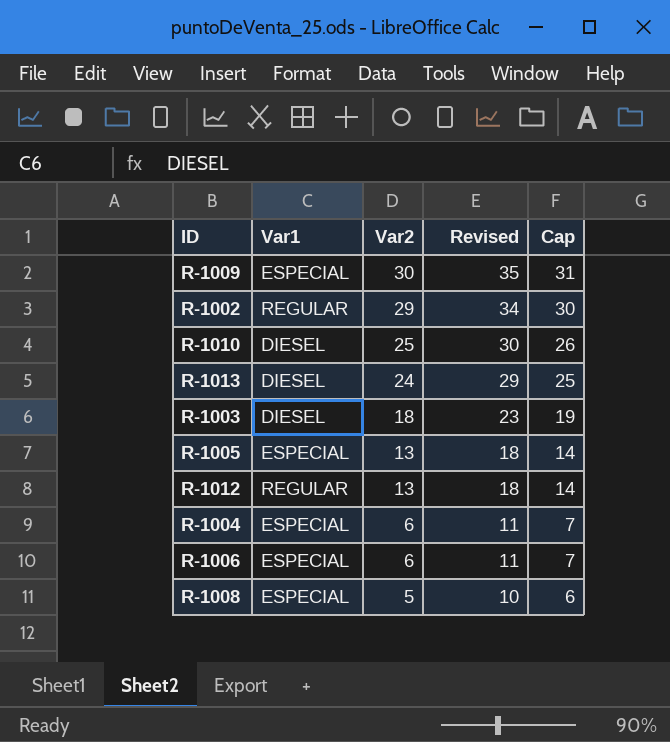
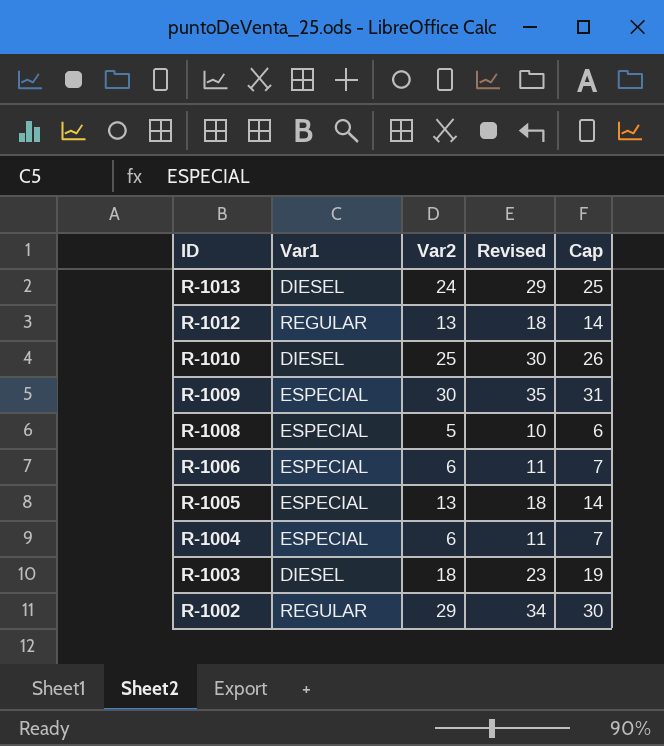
row order: Var2 descending -> ID descending

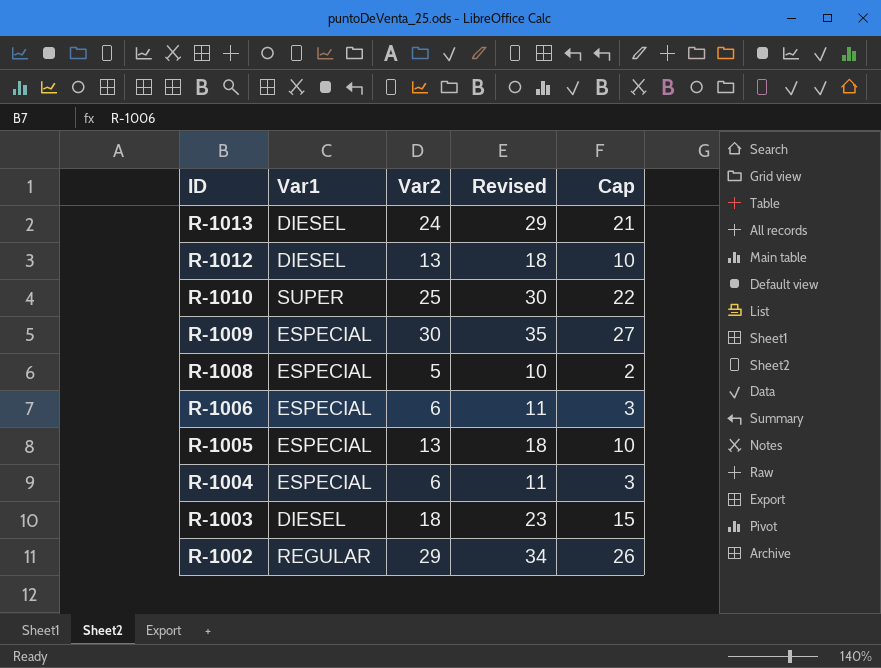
column Cap | formula: [Var2] + 1 -> [Var2] - 3
R-1012 | Var1: REGULAR -> DIESEL
R-1010 | Var1: DIESEL -> SUPER

